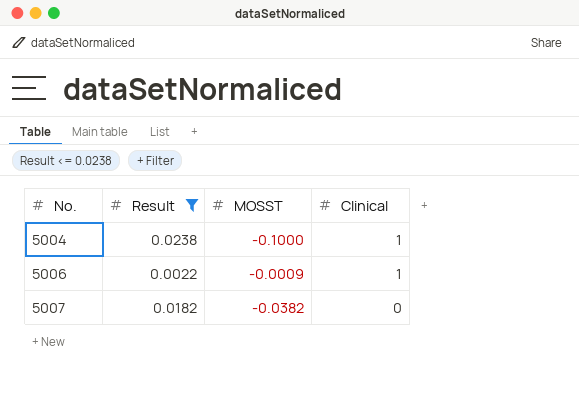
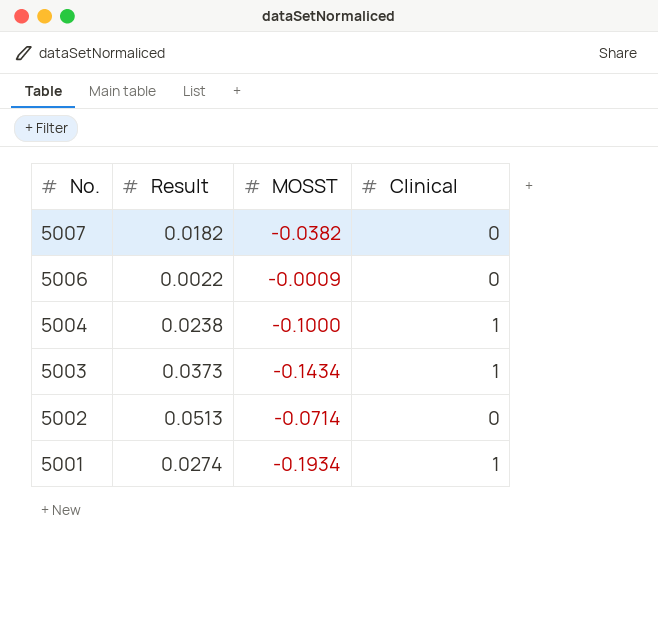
filter: Result <= 0.0238 -> none
row order: No. ascending -> No. descending
5006 | Clinical: 1 -> 0

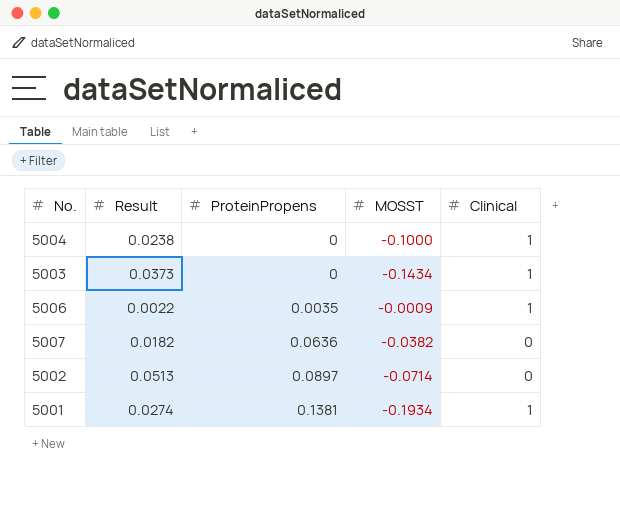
row order: No. descending -> ProteinPropens ascending
column ProteinPropens | position: none -> 3
5006 | Clinical: 0 -> 1

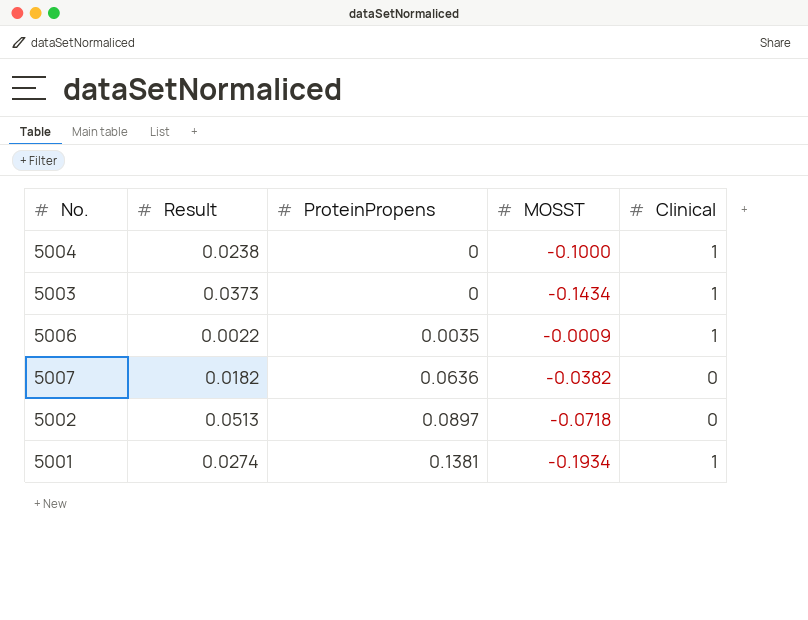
5002 | MOSST: -0.0714 -> -0.0718

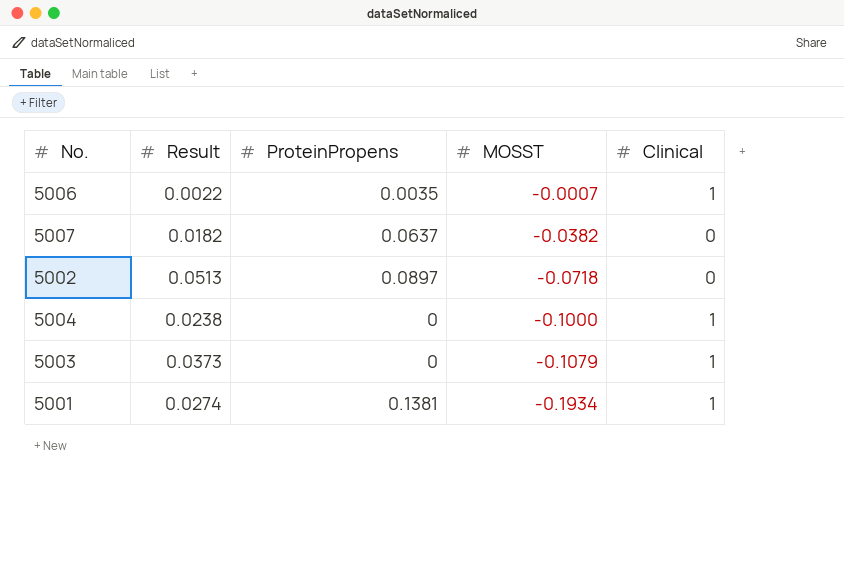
row order: ProteinPropens ascending -> MOSST descending
5006 | MOSST: -0.0009 -> -0.0007
5007 | ProteinPropens: 0.0636 -> 0.0637
5003 | MOSST: -0.1434 -> -0.1079

